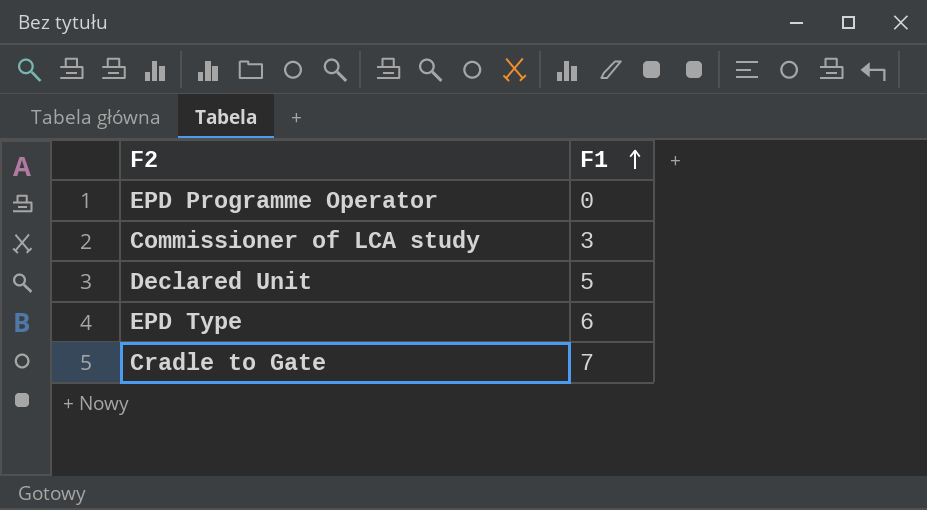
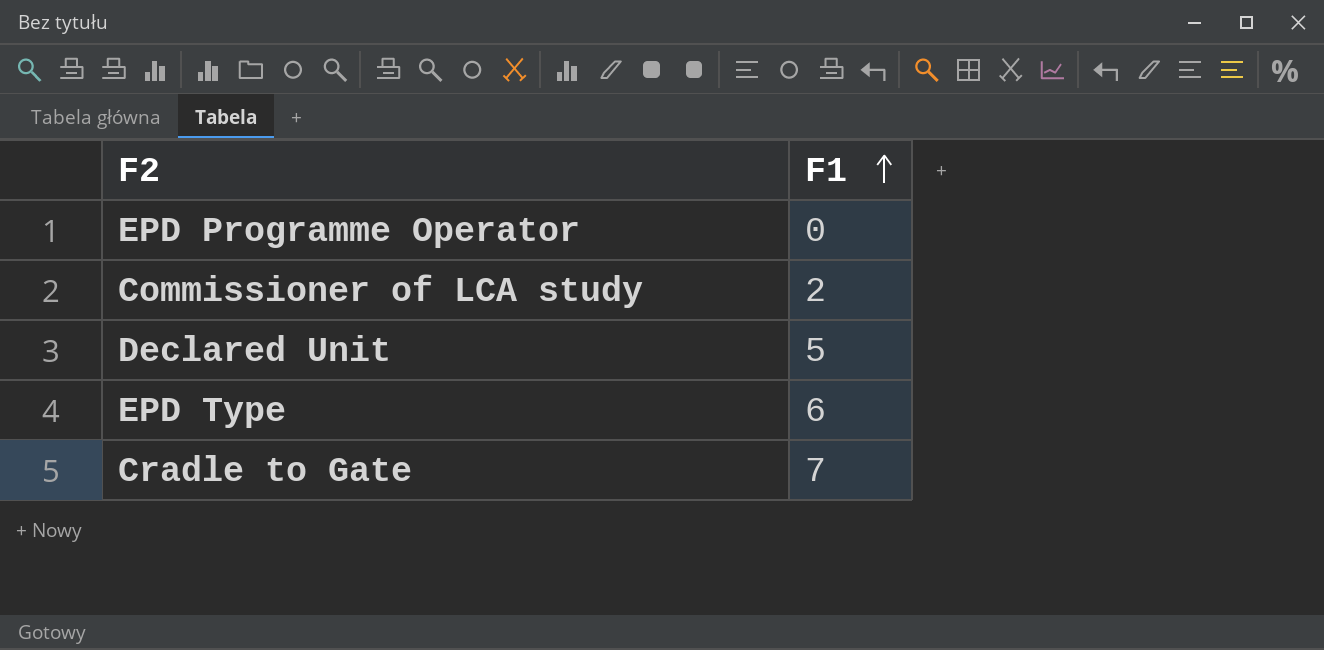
Commissioner of LCA study | F1: 3 -> 2

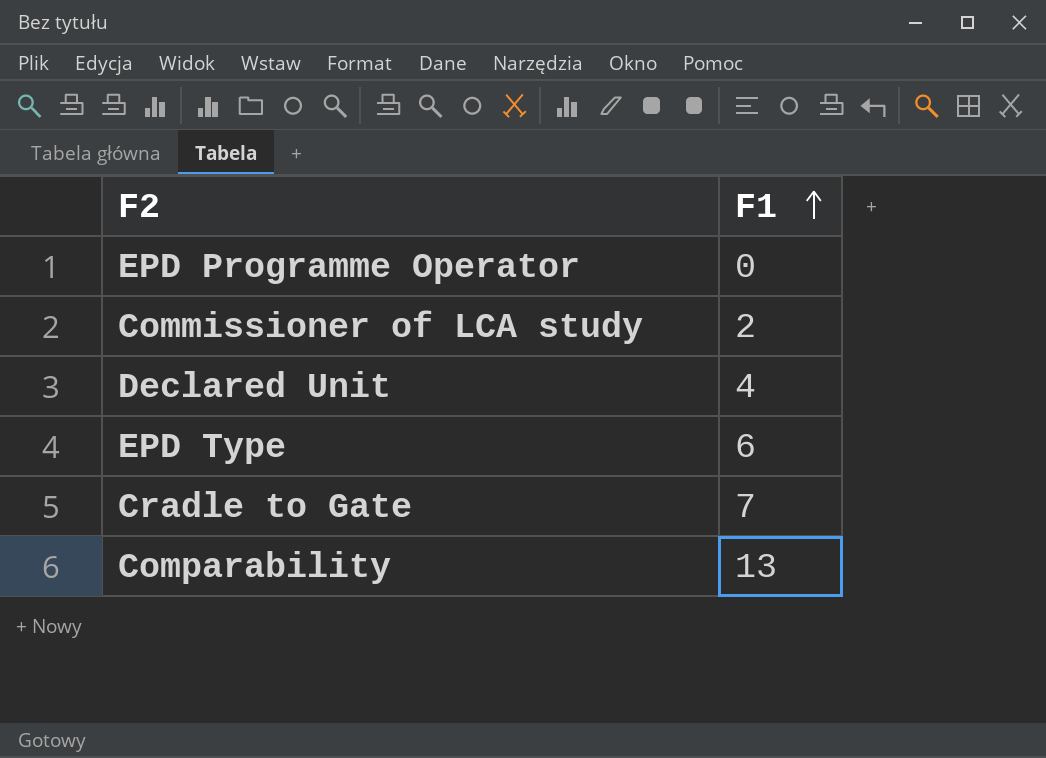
Declared Unit | F1: 5 -> 4
row Comparability: none -> 13

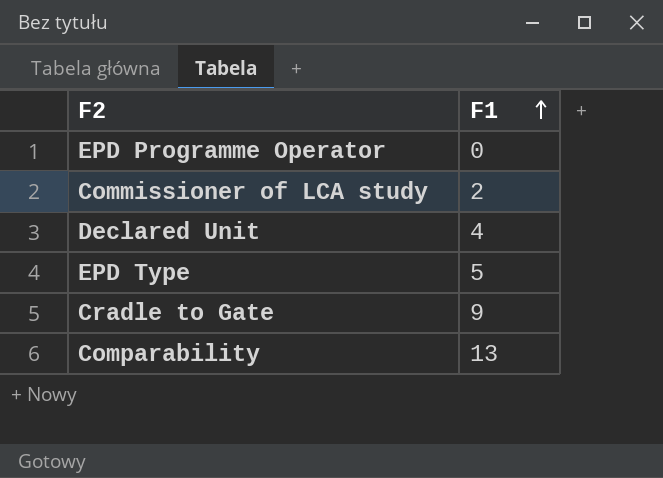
EPD Type | F1: 6 -> 5
Cradle to Gate | F1: 7 -> 9

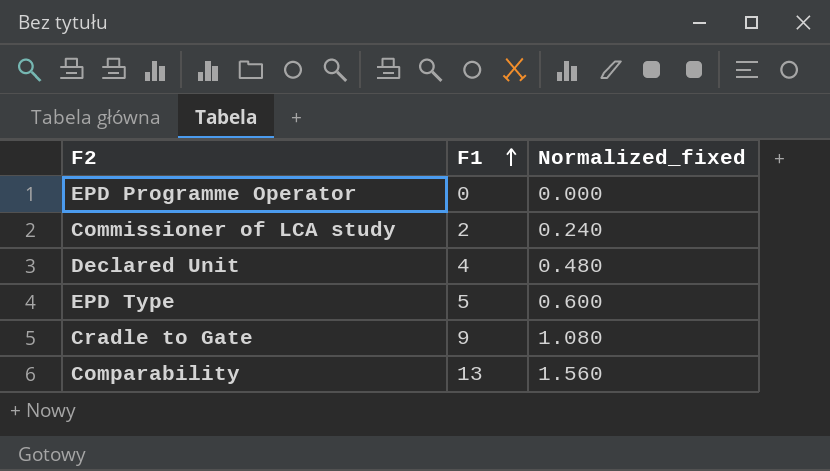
column Normalized_fixed | formula: none -> [F1] * 0.12

